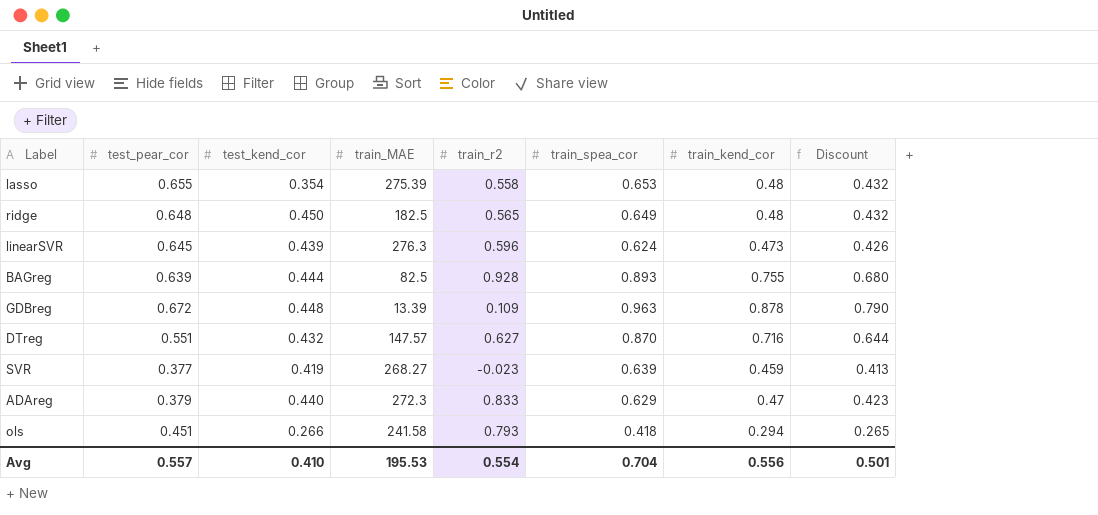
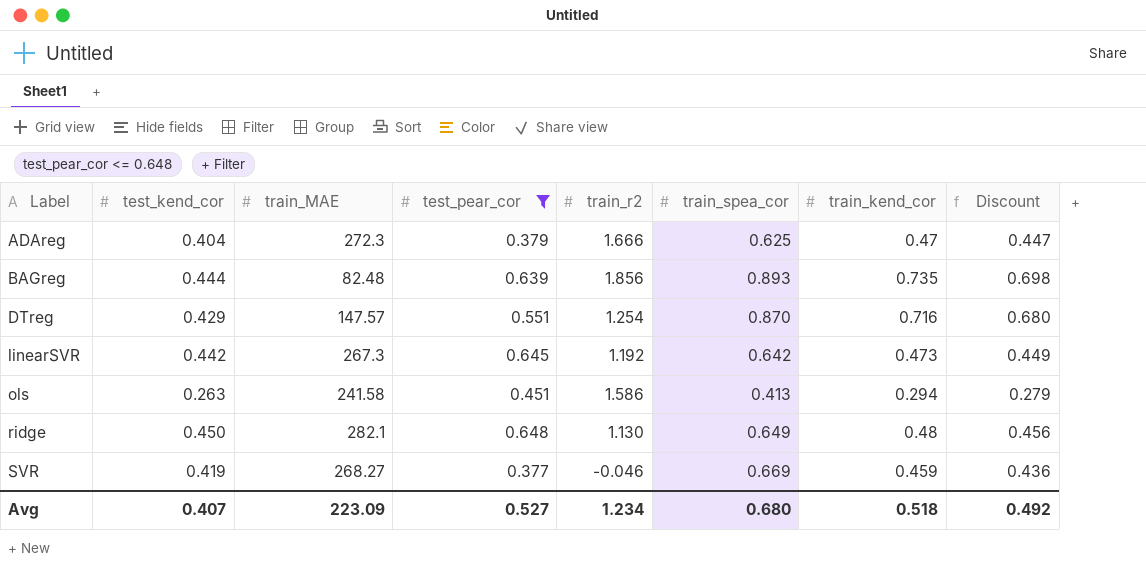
filter: none -> test_pear_cor <= 0.648
row order: none -> Label ascending
column test_pear_cor | position: 2 -> 4
column Discount | formula: [train_kend_cor] * 0.9 -> [train_kend_cor] * 0.95
ADAreg | test_kend_cor: 0.440 -> 0.404
ADAreg | train_r2: 0.833 -> 1.666
ADAreg | train_spea_cor: 0.629 -> 0.625
BAGreg | train_MAE: 82.5 -> 82.48
BAGreg | train_r2: 0.928 -> 1.856
BAGreg | train_kend_cor: 0.755 -> 0.735
DTreg | test_kend_cor: 0.432 -> 0.429
DTreg | train_r2: 0.627 -> 1.254
linearSVR | test_kend_cor: 0.439 -> 0.442
linearSVR | train_MAE: 276.3 -> 267.3
linearSVR | train_r2: 0.596 -> 1.192
linearSVR | train_spea_cor: 0.624 -> 0.642
ols | test_kend_cor: 0.266 -> 0.263
ols | train_r2: 0.793 -> 1.586
ols | train_spea_cor: 0.418 -> 0.413
ridge | train_MAE: 182.5 -> 282.1
ridge | train_r2: 0.565 -> 1.130
SVR | train_r2: -0.023 -> -0.046
SVR | train_spea_cor: 0.639 -> 0.669
Avg | test_kend_cor: 0.410 -> 0.407
Avg | train_MAE: 195.53 -> 223.09
Avg | test_pear_cor: 0.557 -> 0.527
Avg | train_r2: 0.554 -> 1.234
Avg | train_spea_cor: 0.704 -> 0.680
Avg | train_kend_cor: 0.556 -> 0.518
Avg | Discount: 0.501 -> 0.492

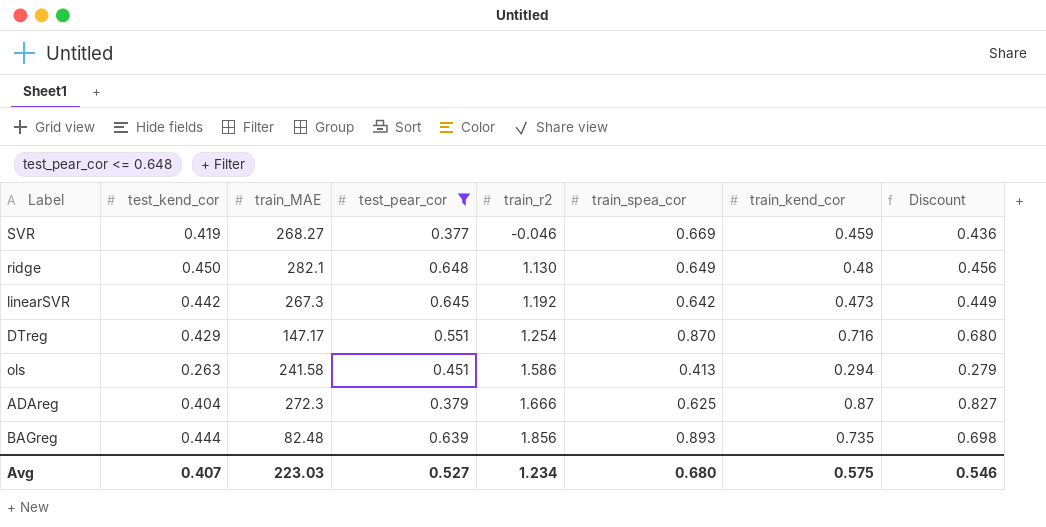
row order: Label ascending -> train_r2 ascending
DTreg | train_MAE: 147.57 -> 147.17
ADAreg | train_kend_cor: 0.47 -> 0.87
ADAreg | Discount: 0.447 -> 0.827
Avg | train_MAE: 223.09 -> 223.03
Avg | train_kend_cor: 0.518 -> 0.575
Avg | Discount: 0.492 -> 0.546

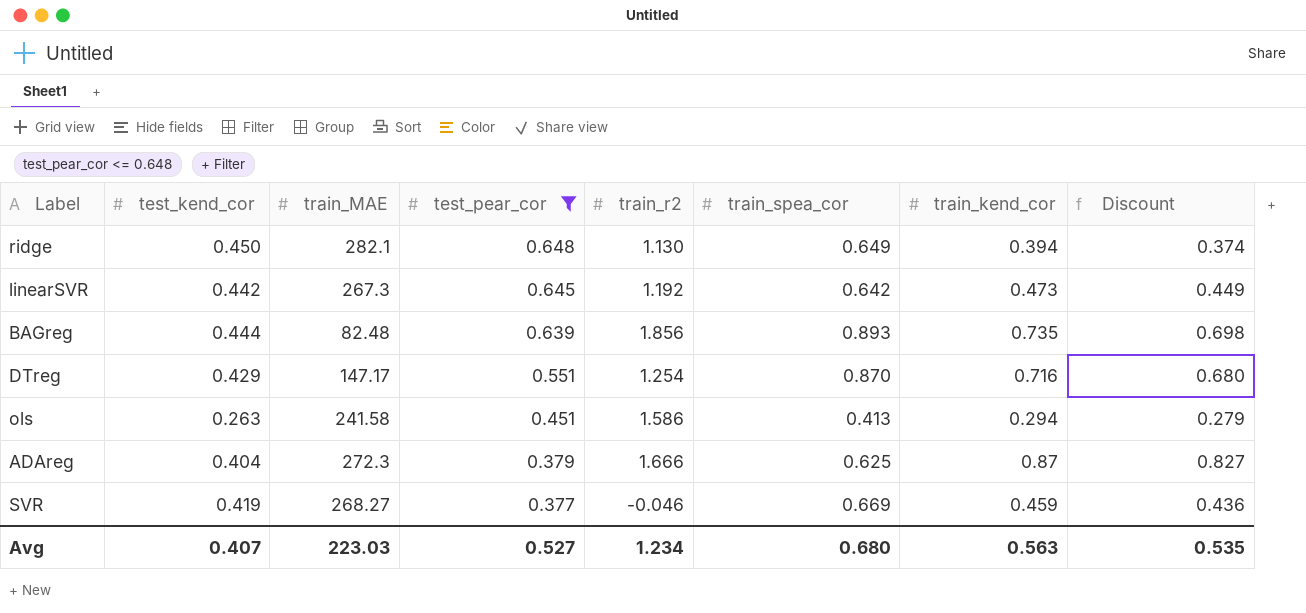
row order: train_r2 ascending -> test_pear_cor descending
ridge | train_kend_cor: 0.48 -> 0.394
ridge | Discount: 0.456 -> 0.374
Avg | train_kend_cor: 0.575 -> 0.563
Avg | Discount: 0.546 -> 0.535

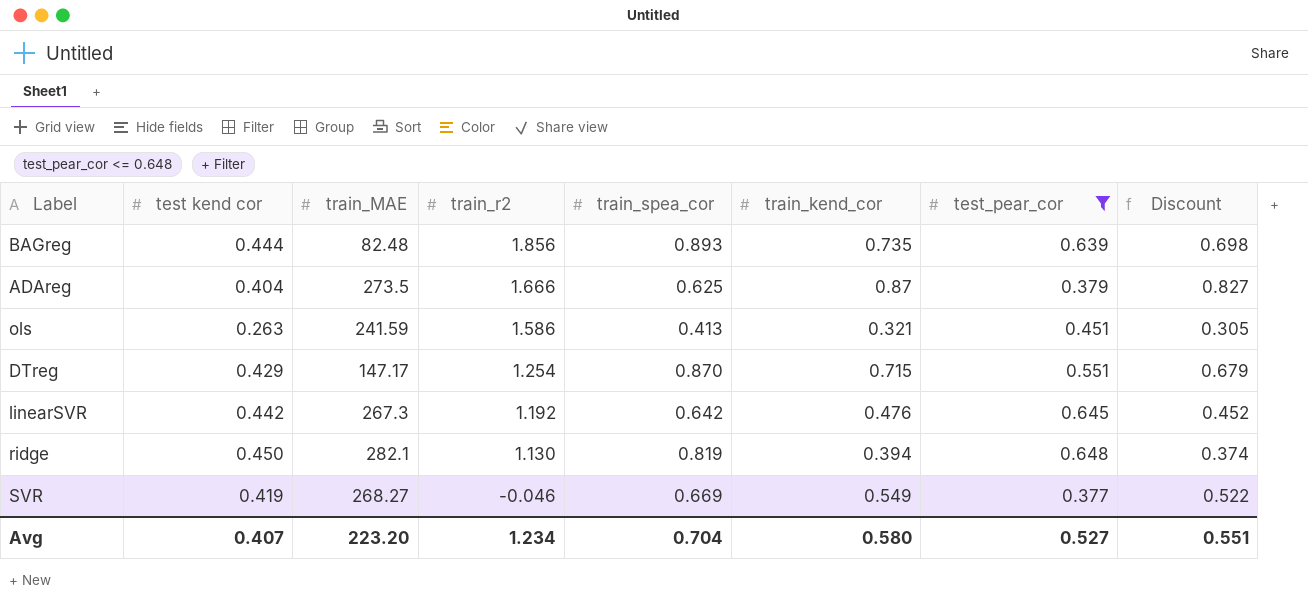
row order: test_pear_cor descending -> train_r2 descending
column name: test_kend_cor -> test kend cor
column test_pear_cor | position: 4 -> 7
ADAreg | train_MAE: 272.3 -> 273.5
ols | train_MAE: 241.58 -> 241.59
ols | train_kend_cor: 0.294 -> 0.321
ols | Discount: 0.279 -> 0.305
DTreg | train_kend_cor: 0.716 -> 0.715
DTreg | Discount: 0.680 -> 0.679
linearSVR | train_kend_cor: 0.473 -> 0.476
linearSVR | Discount: 0.449 -> 0.452
ridge | train_spea_cor: 0.649 -> 0.819
SVR | train_kend_cor: 0.459 -> 0.549
SVR | Discount: 0.436 -> 0.522
Avg | train_MAE: 223.03 -> 223.20
Avg | train_spea_cor: 0.680 -> 0.704
Avg | train_kend_cor: 0.563 -> 0.580
Avg | Discount: 0.535 -> 0.551

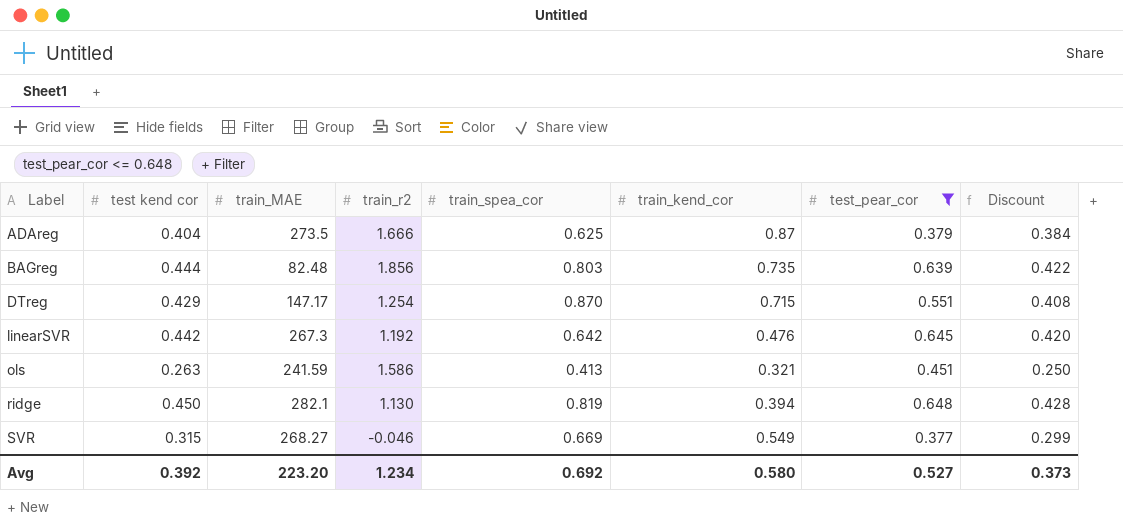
row order: train_r2 descending -> Label ascending
column Discount | formula: [train_kend_cor] * 0.95 -> [test kend cor] * 0.95
BAGreg | train_spea_cor: 0.893 -> 0.803
SVR | test kend cor: 0.419 -> 0.315
Avg | test kend cor: 0.407 -> 0.392
Avg | train_spea_cor: 0.704 -> 0.692
Avg | Discount: 0.551 -> 0.373

